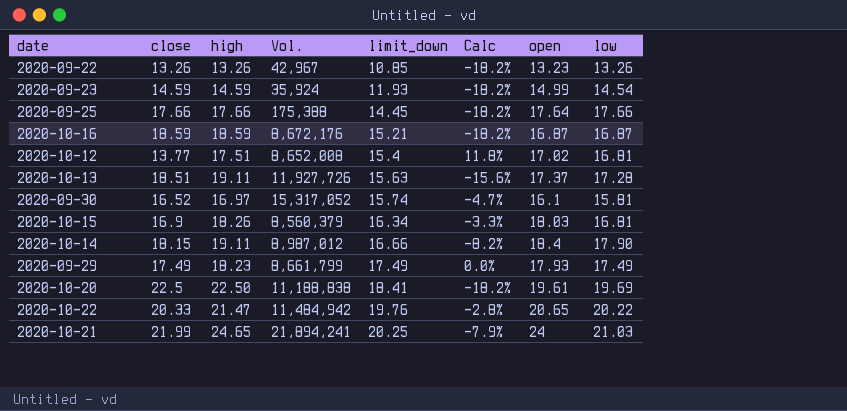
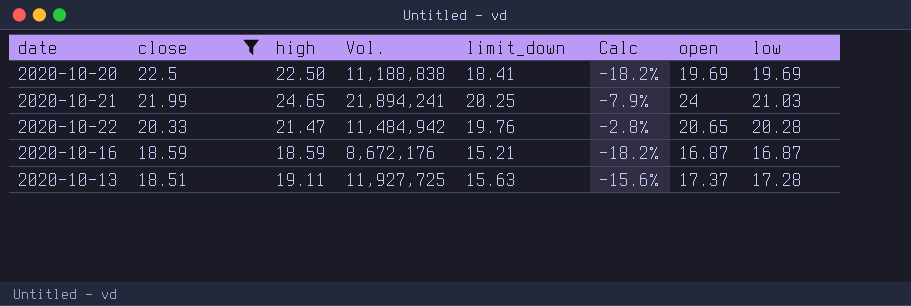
filter: none -> close >= 18.51
row order: limit_down ascending -> close descending
2020-10-20 | open: 19.61 -> 19.69
2020-10-22 | low: 20.22 -> 20.28
2020-10-13 | Vol.: 11,927,726 -> 11,927,725

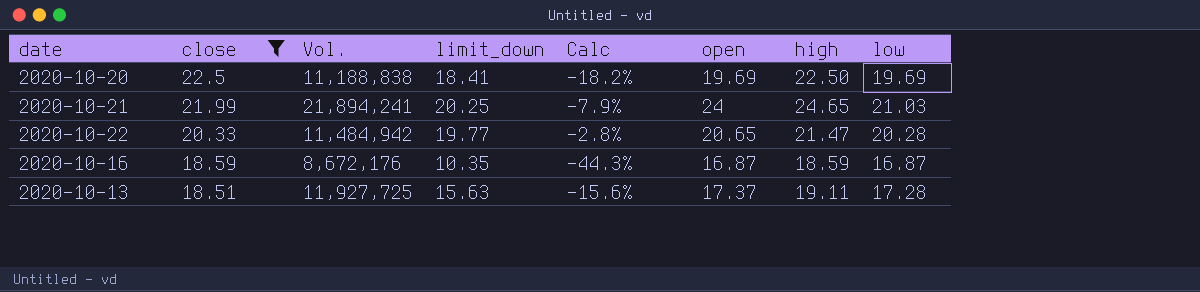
column high | position: 3 -> 7
2020-10-22 | limit_down: 19.76 -> 19.77
2020-10-16 | limit_down: 15.21 -> 10.35
2020-10-16 | Calc: -18.2% -> -44.3%

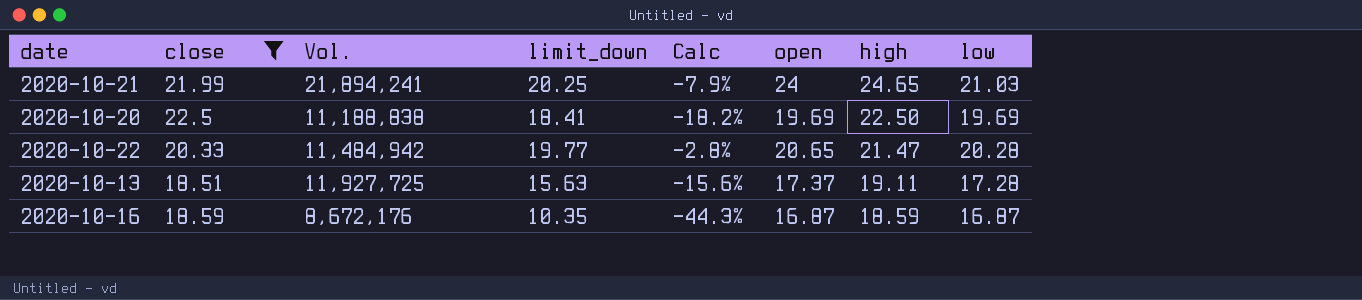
row order: close descending -> high descending

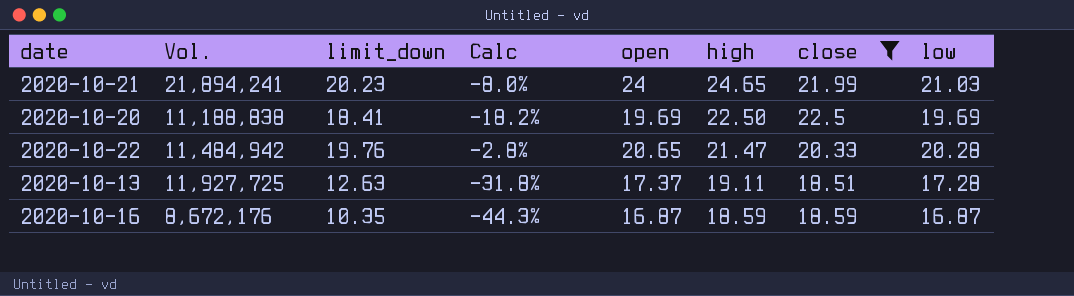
column close | position: 2 -> 7
2020-10-21 | limit_down: 20.25 -> 20.23
2020-10-21 | Calc: -7.9% -> -8.0%
2020-10-22 | limit_down: 19.77 -> 19.76
2020-10-13 | limit_down: 15.63 -> 12.63
2020-10-13 | Calc: -15.6% -> -31.8%

